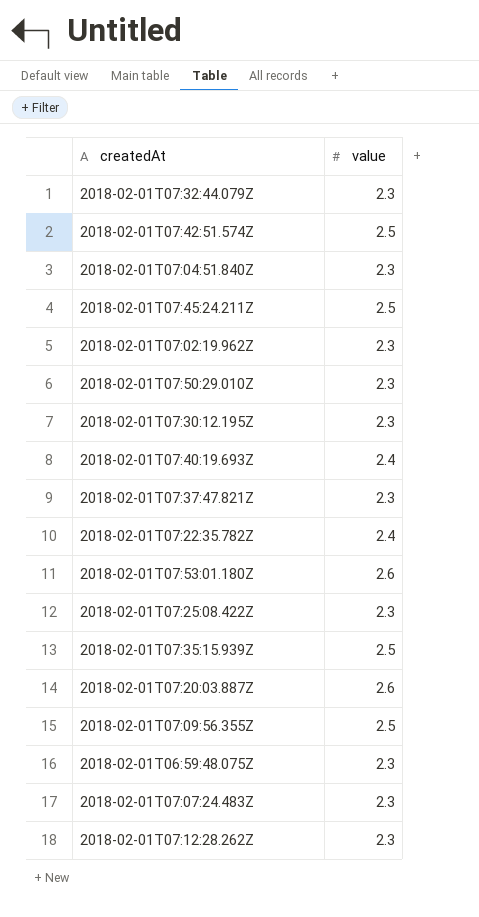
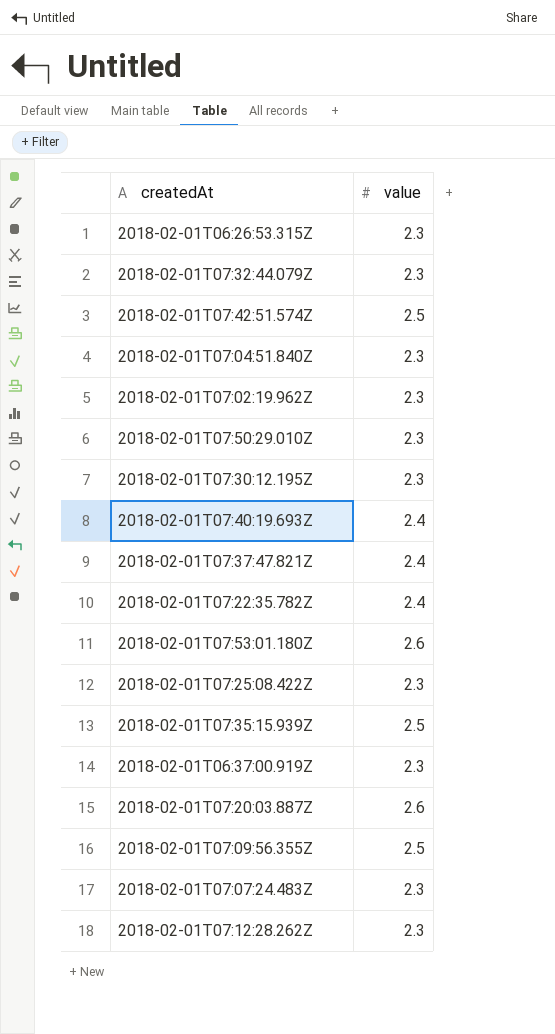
row 2018-02-01T07:45:24.211Z: 2.5 -> none
row 2018-02-01T06:59:48.075Z: 2.3 -> none
row 2018-02-01T06:26:53.315Z: none -> 2.3
2018-02-01T07:37:47.821Z | value: 2.3 -> 2.4
row 2018-02-01T06:37:00.919Z: none -> 2.3

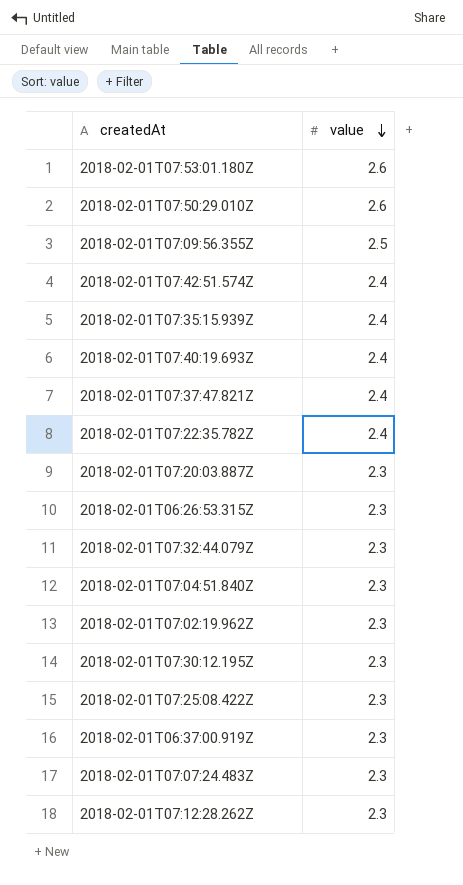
row order: none -> value descending
2018-02-01T07:50:29.010Z | value: 2.3 -> 2.6
2018-02-01T07:42:51.574Z | value: 2.5 -> 2.4
2018-02-01T07:35:15.939Z | value: 2.5 -> 2.4
2018-02-01T07:20:03.887Z | value: 2.6 -> 2.3

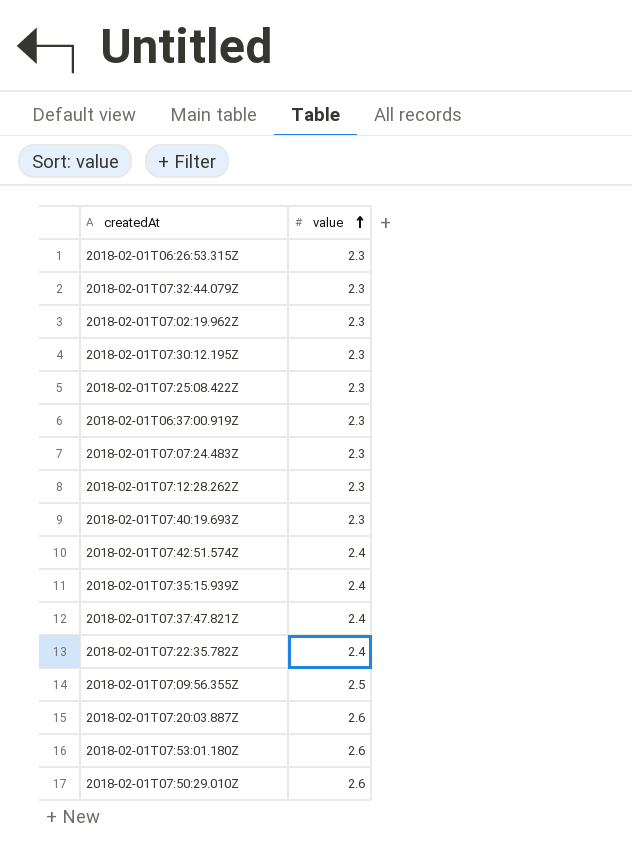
row order: value descending -> value ascending
row 2018-02-01T07:04:51.840Z: 2.3 -> none
2018-02-01T07:40:19.693Z | value: 2.4 -> 2.3
2018-02-01T07:20:03.887Z | value: 2.3 -> 2.6

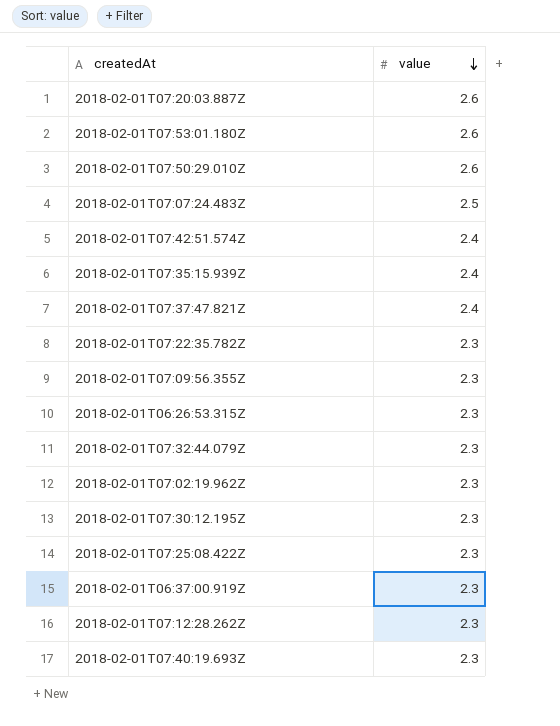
row order: value ascending -> value descending
2018-02-01T07:07:24.483Z | value: 2.3 -> 2.5
2018-02-01T07:22:35.782Z | value: 2.4 -> 2.3
2018-02-01T07:09:56.355Z | value: 2.5 -> 2.3

